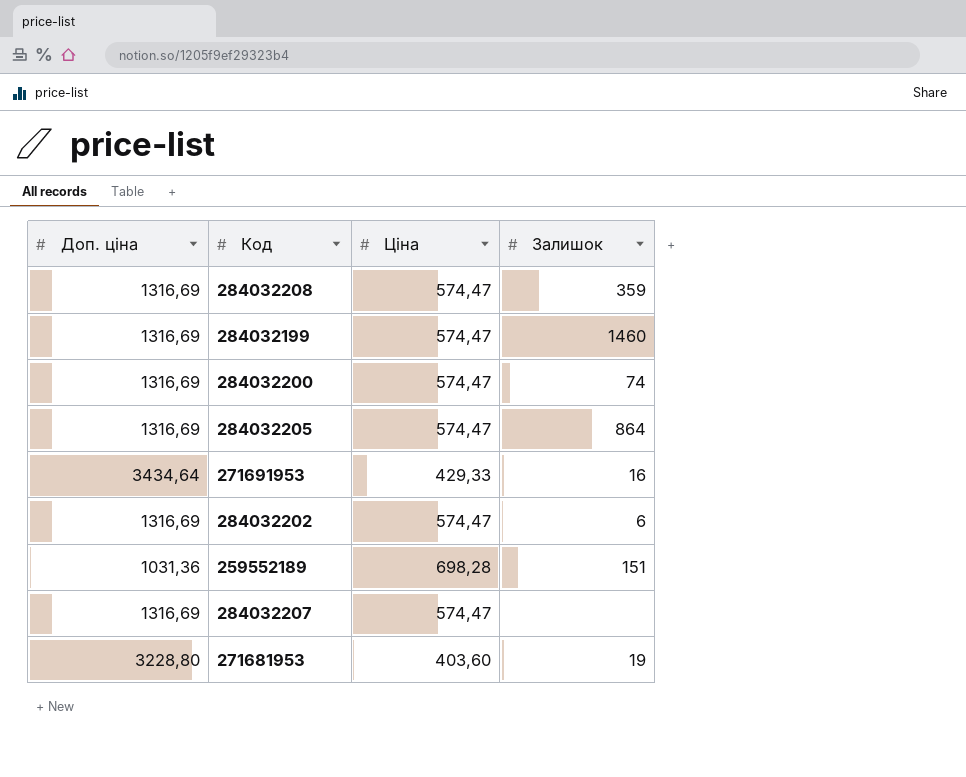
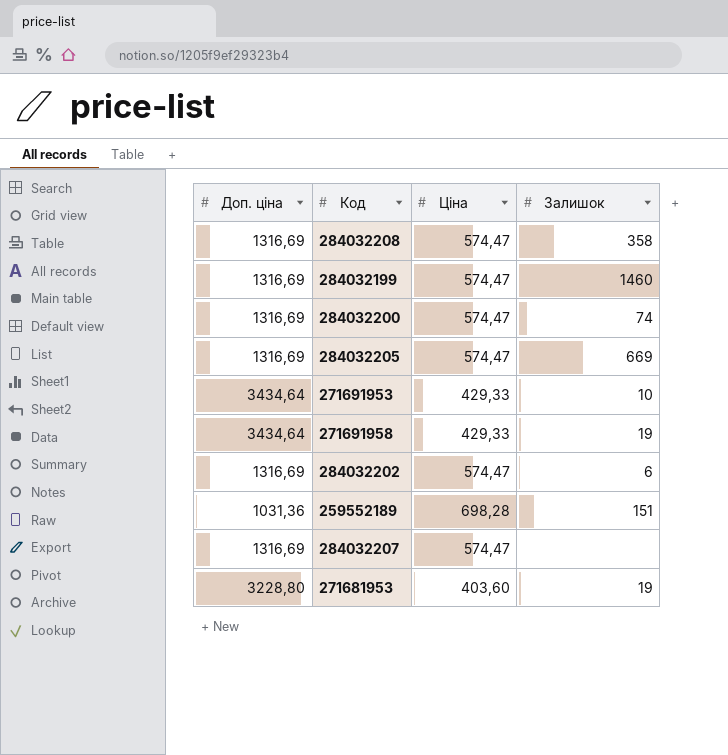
284032208 | Залишок: 359 -> 358
284032205 | Залишок: 864 -> 669
271691953 | Залишок: 16 -> 10
row 271691958: none -> 3434,64 | 429,33 | 19

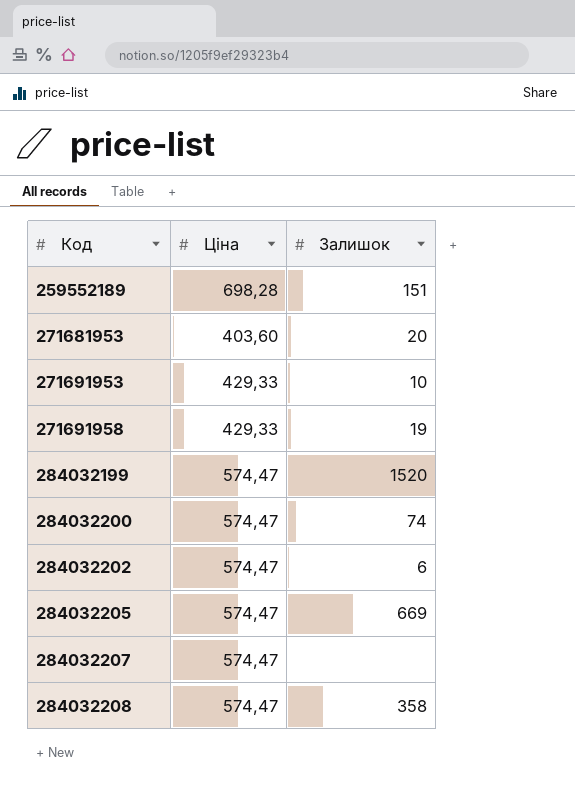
row order: none -> Код ascending
column Доп. ціна | position: 1 -> none
271681953 | Залишок: 19 -> 20
284032199 | Залишок: 1460 -> 1520

